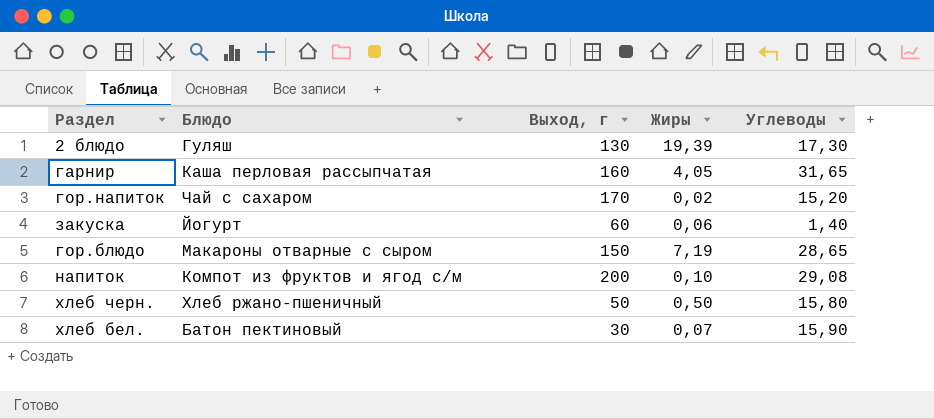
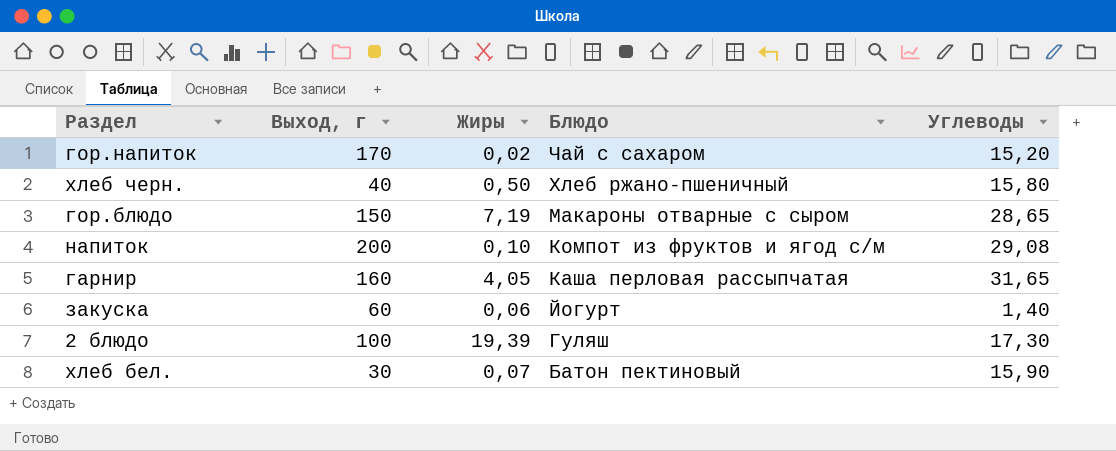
row order: none -> Блюдо descending
column Блюдо | position: 2 -> 4
хлеб черн. | Выход, г: 50 -> 40
2 блюдо | Выход, г: 130 -> 100

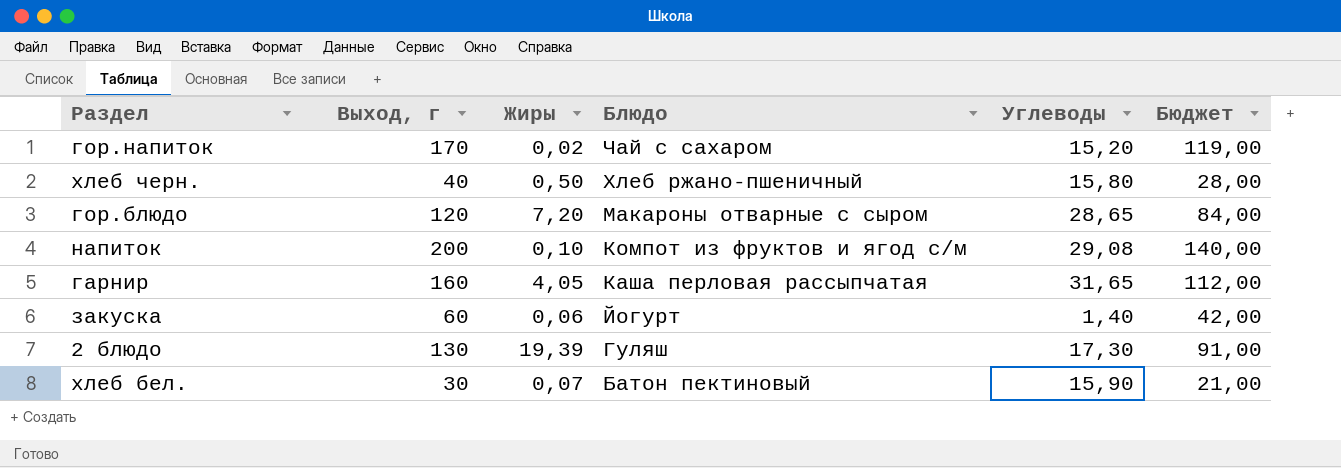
column Бюджет | formula: none -> [Выход, г] * 0,7
гор.блюдо | Выход, г: 150 -> 120
гор.блюдо | Жиры: 7,19 -> 7,20
2 блюдо | Выход, г: 100 -> 130

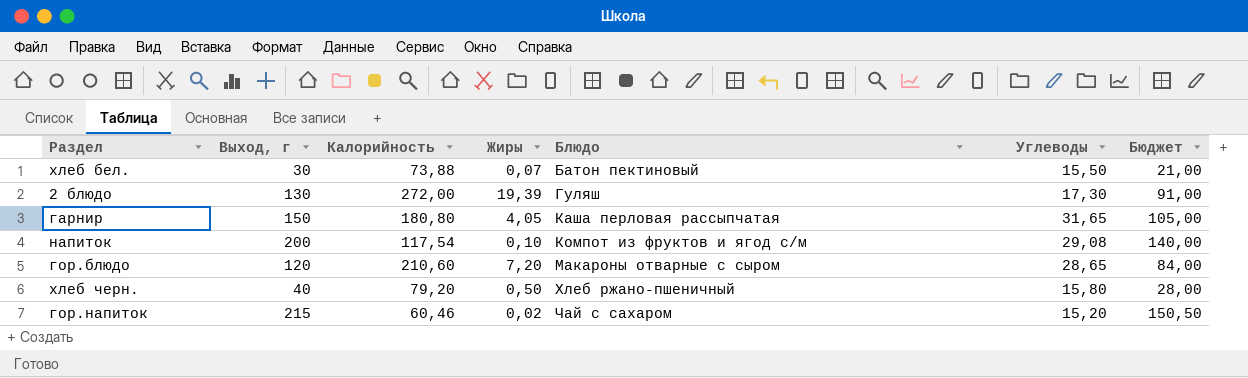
row order: Блюдо descending -> Блюдо ascending
column Калорийность | position: none -> 3
row закуска: 60 | 0,06 | Йогурт | 1,40 | 42,00 -> none
хлеб бел. | Углеводы: 15,90 -> 15,50
гарнир | Выход, г: 160 -> 150
гарнир | Бюджет: 112,00 -> 105,00
гор.напиток | Выход, г: 170 -> 215
гор.напиток | Бюджет: 119,00 -> 150,50

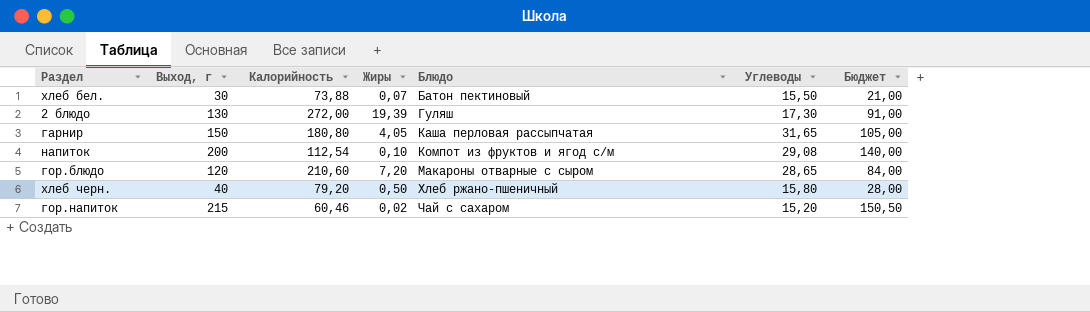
напиток | Калорийность: 117,54 -> 112,54

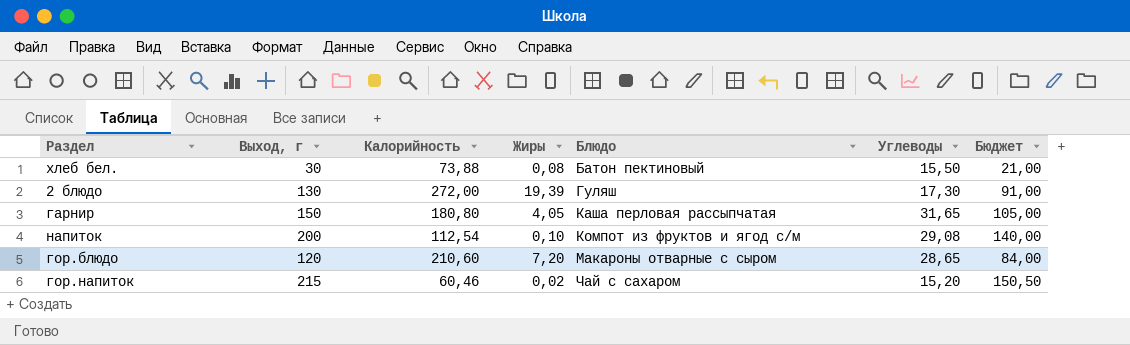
row хлеб черн.: 40 | 79,20 | 0,50 | Хлеб ржано-пшеничный | 15,80 | 28,00 -> none
хлеб бел. | Жиры: 0,07 -> 0,08

